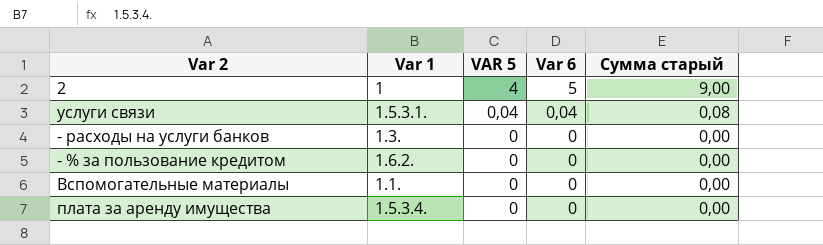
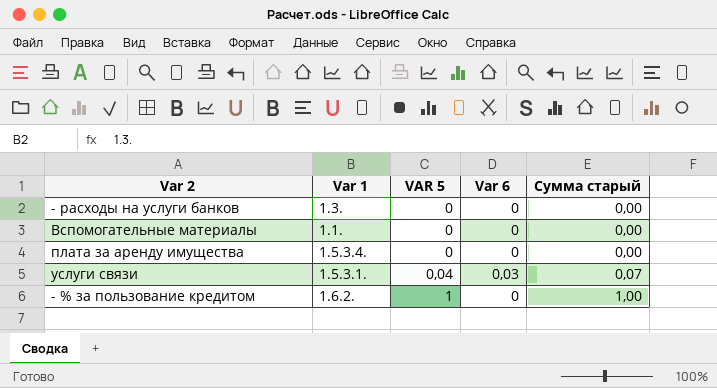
row order: VAR 5 descending -> VAR 5 ascending
row 2: 1 | 4 | 5 | 9,00 -> none
услуги связи | Var 6: 0,04 -> 0,03
услуги связи | Сумма старый: 0,08 -> 0,07
- % за пользование кредитом | VAR 5: 0 -> 1
- % за пользование кредитом | Сумма старый: 0,00 -> 1,00

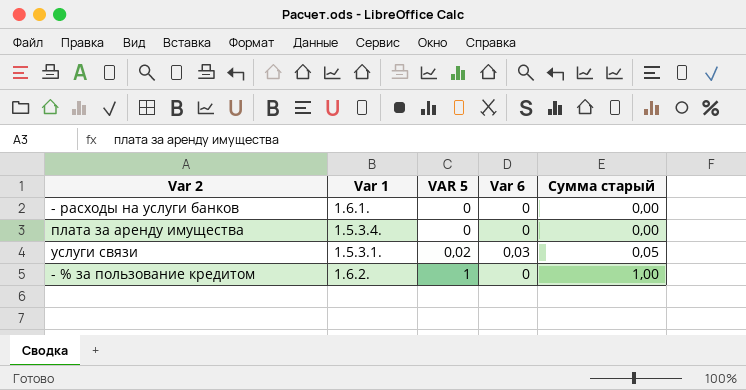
row Вспомогательные материалы: 1.1. | 0 | 0 | 0,00 -> none
- расходы на услуги банков | Var 1: 1.3. -> 1.6.1.
услуги связи | VAR 5: 0,04 -> 0,02
услуги связи | Сумма старый: 0,07 -> 0,05

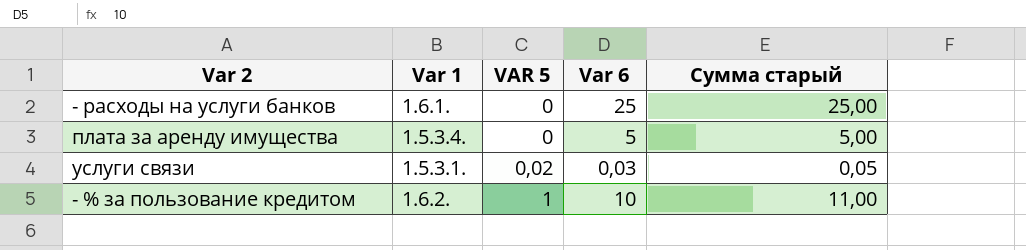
- расходы на услуги банков | Var 6: 0 -> 25
- расходы на услуги банков | Сумма старый: 0,00 -> 25,00
плата за аренду имущества | Var 6: 0 -> 5
плата за аренду имущества | Сумма старый: 0,00 -> 5,00
- % за пользование кредитом | Var 6: 0 -> 10
- % за пользование кредитом | Сумма старый: 1,00 -> 11,00

